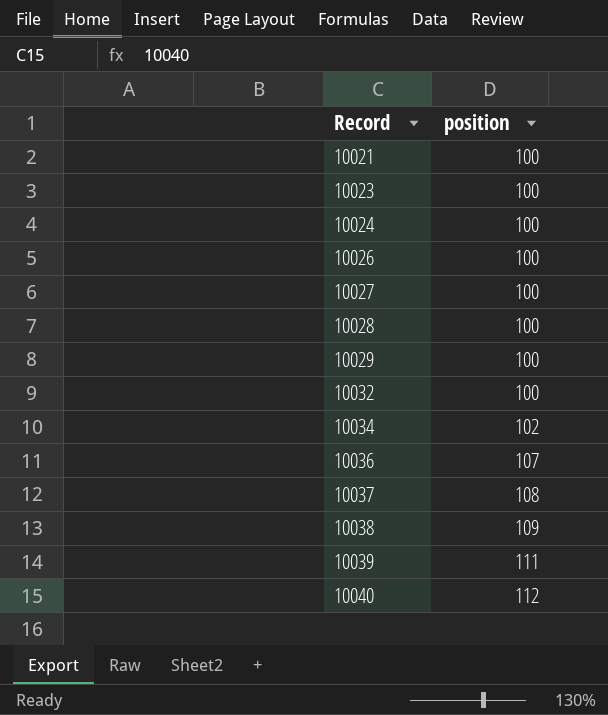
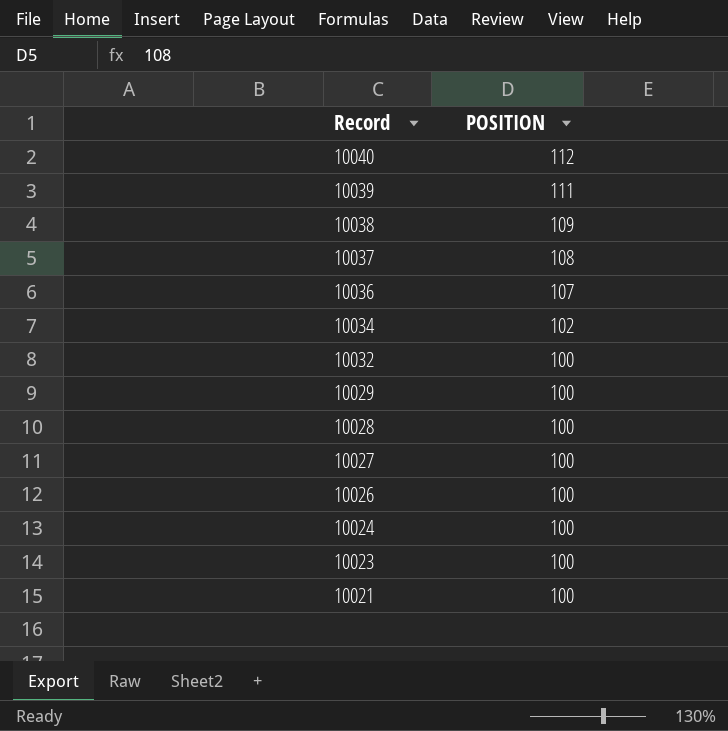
row order: Record ascending -> Record descending
column name: position -> POSITION

